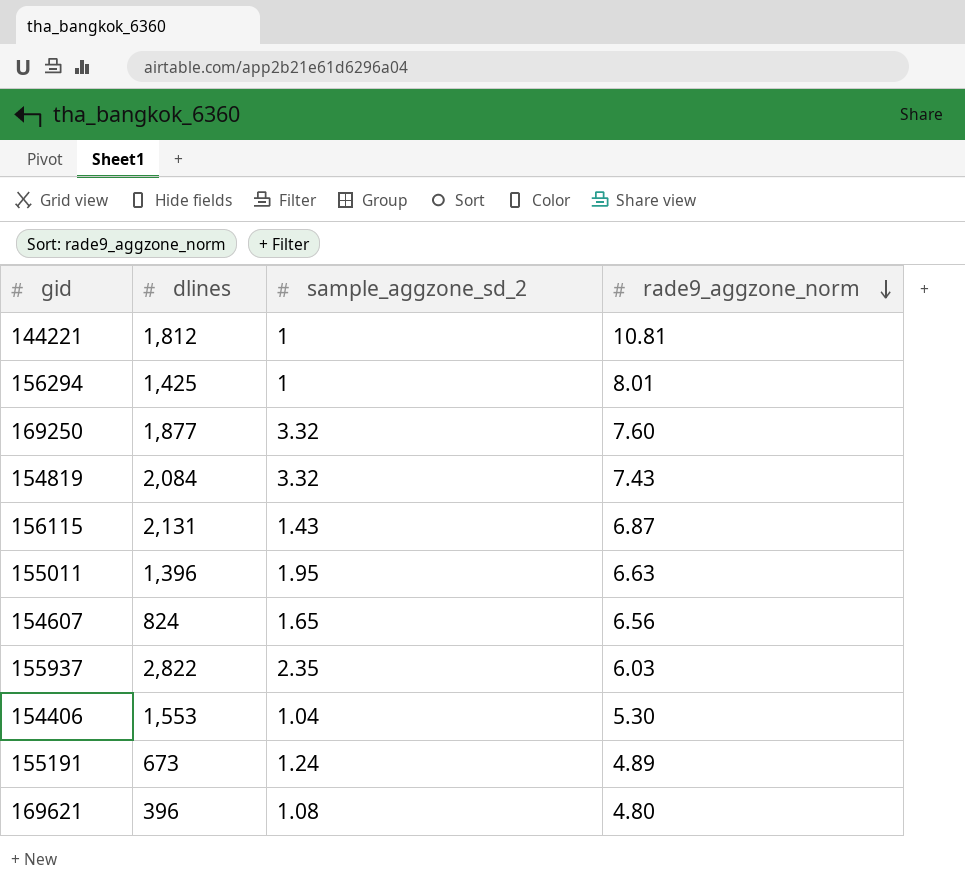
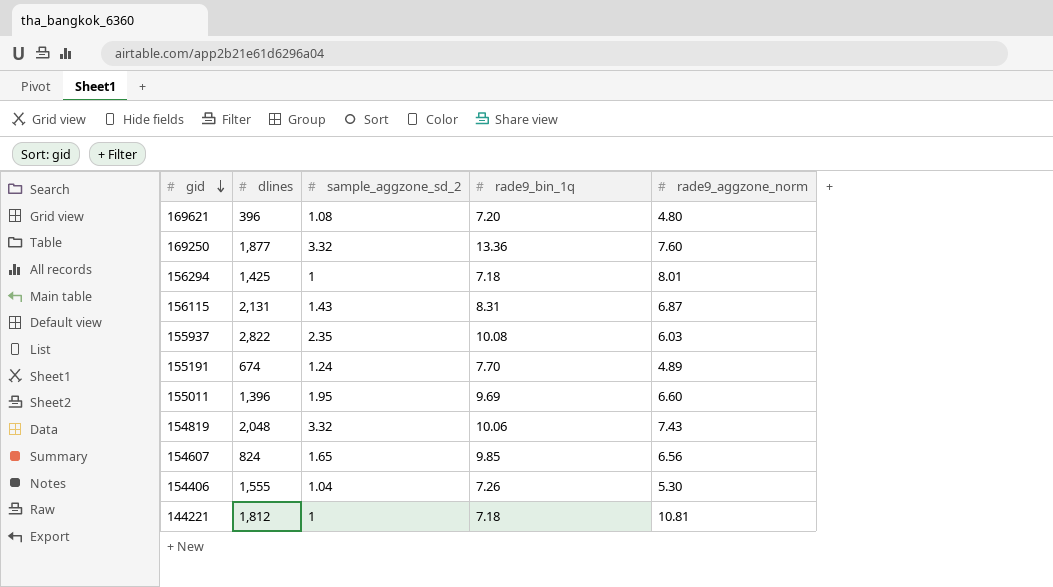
row order: rade9_aggzone_norm descending -> gid descending
column rade9_bin_1q | position: none -> 4
155191 | dlines: 673 -> 674
155011 | rade9_aggzone_norm: 6.63 -> 6.60
154819 | dlines: 2,084 -> 2,048
154406 | dlines: 1,553 -> 1,555

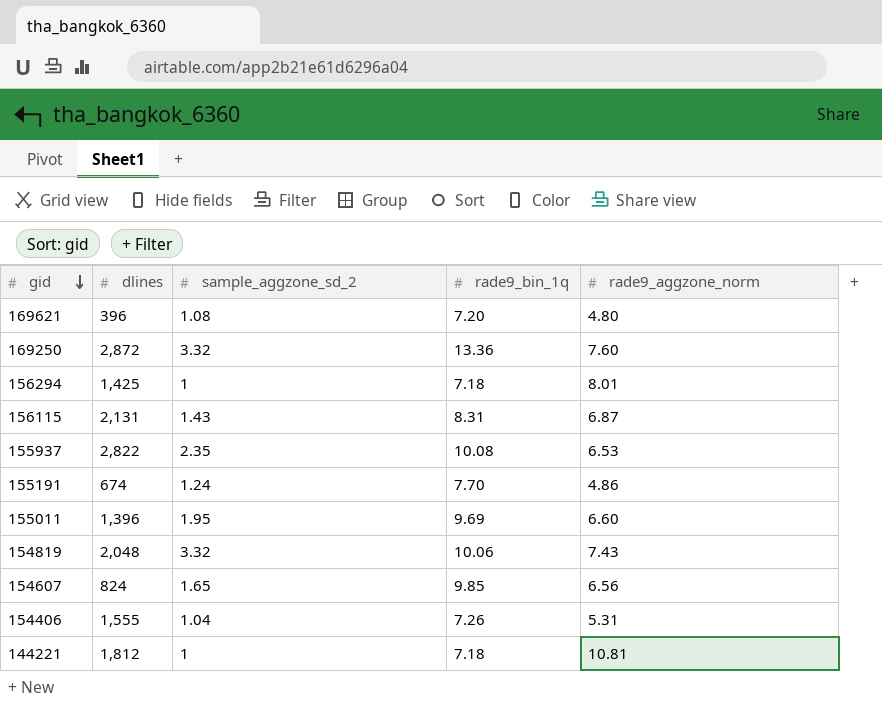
169250 | dlines: 1,877 -> 2,872
155937 | rade9_aggzone_norm: 6.03 -> 6.53
155191 | rade9_aggzone_norm: 4.89 -> 4.86
154406 | rade9_aggzone_norm: 5.30 -> 5.31

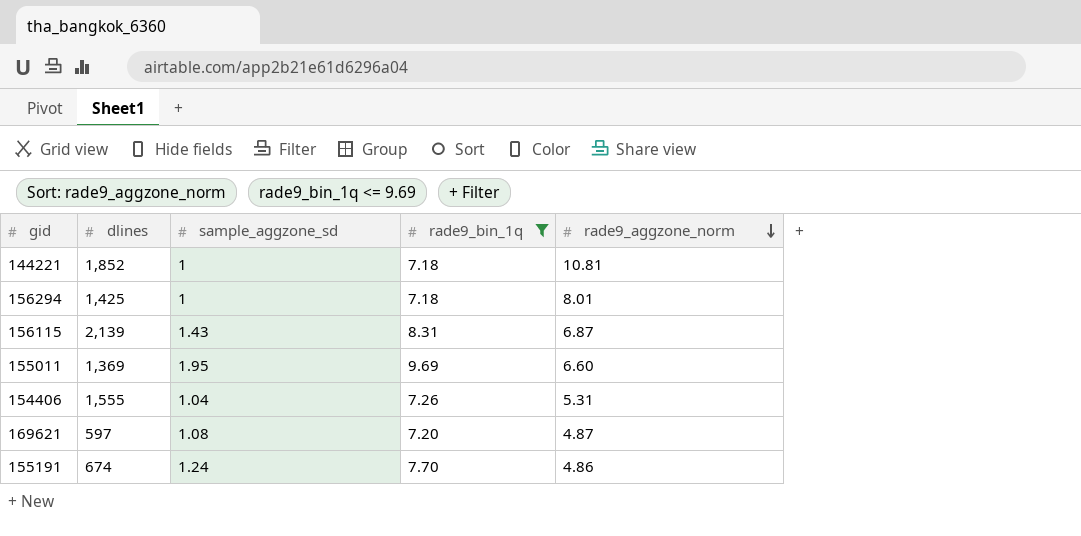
filter: none -> rade9_bin_1q <= 9.69
row order: gid descending -> rade9_aggzone_norm descending
column name: sample_aggzone_sd_2 -> sample_aggzone_sd
144221 | dlines: 1,812 -> 1,852
156115 | dlines: 2,131 -> 2,139
155011 | dlines: 1,396 -> 1,369
169621 | dlines: 396 -> 597
169621 | rade9_aggzone_norm: 4.80 -> 4.87

